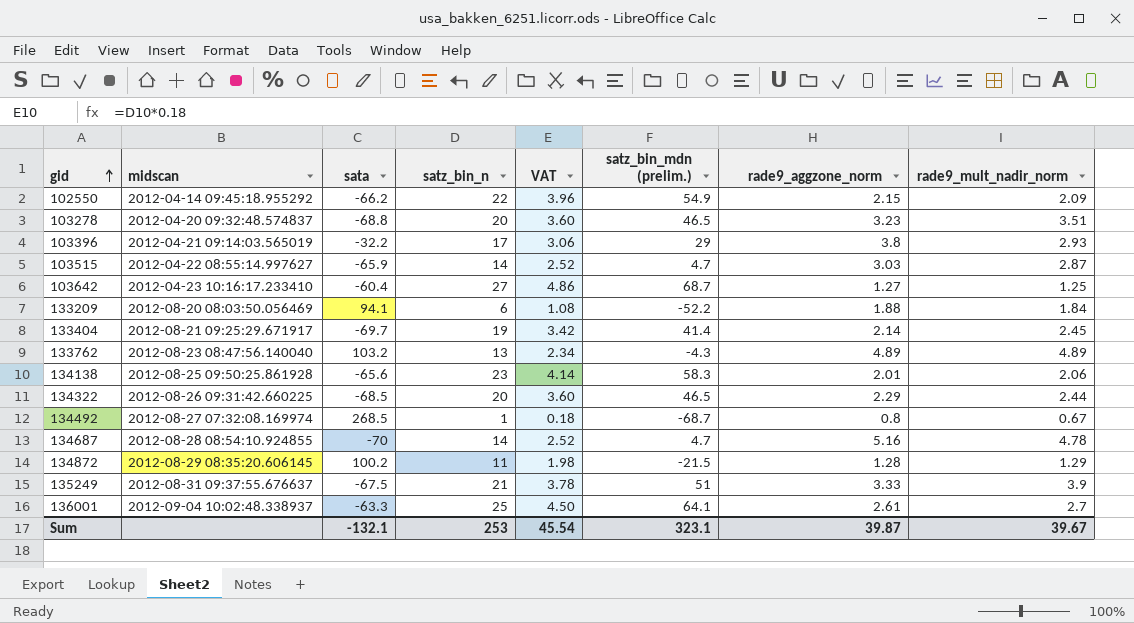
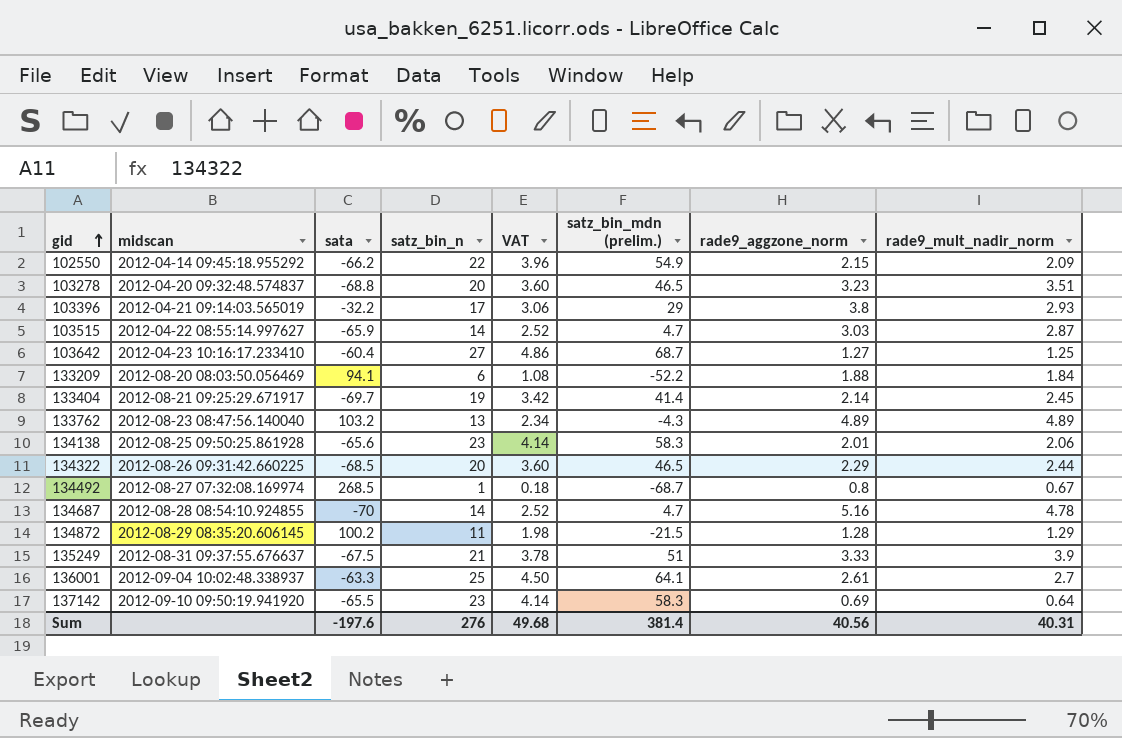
row 137142: none -> 2012-09-10 09:50:19.941920 | -65.5 | 23 | 4.14 | 58.3 | 0.69 | 0.64
Sum | sata: -132.1 -> -197.6
Sum | satz_bin_n: 253 -> 276
Sum | VAT: 45.54 -> 49.68
Sum | satz_bin_mdn (prelim.): 323.1 -> 381.4
Sum | rade9_aggzone_norm: 39.87 -> 40.56
Sum | rade9_mult_nadir_norm: 39.67 -> 40.31

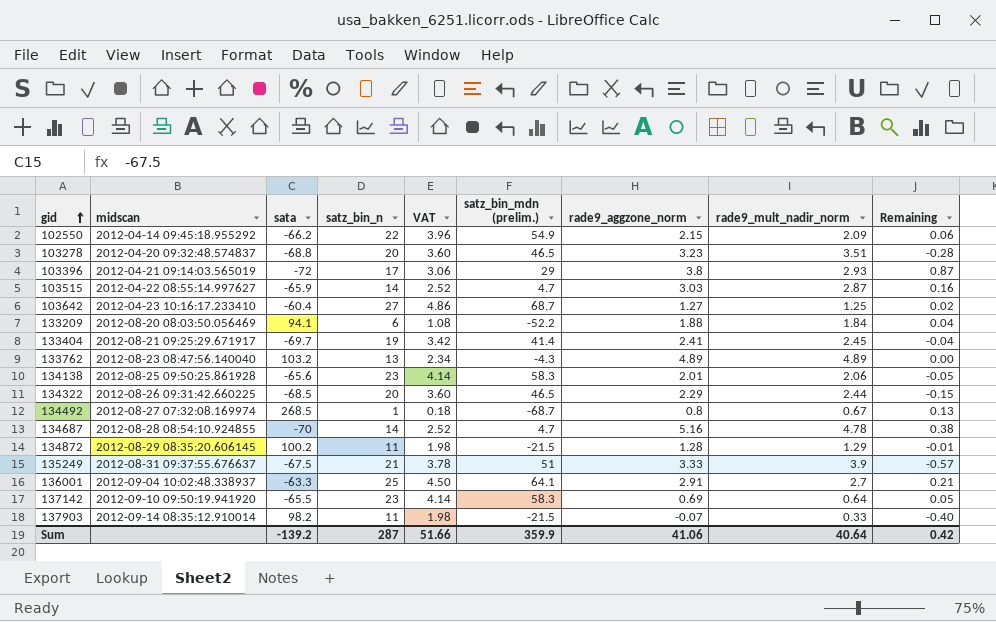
column Remaining | formula: none -> [rade9_aggzone_norm] - [rade9_mult_nadir_norm]
103396 | sata: -32.2 -> -72
133404 | rade9_aggzone_norm: 2.14 -> 2.41
136001 | rade9_aggzone_norm: 2.61 -> 2.91
row 137903: none -> 2012-09-14 08:35:12.910014 | 98.2 | 11 | 1.98 | -21.5 | -0.07 | 0.33 | -0.40
Sum | sata: -197.6 -> -139.2
Sum | satz_bin_n: 276 -> 287
Sum | VAT: 49.68 -> 51.66
Sum | satz_bin_mdn (prelim.): 381.4 -> 359.9
Sum | rade9_aggzone_norm: 40.56 -> 41.06
Sum | rade9_mult_nadir_norm: 40.31 -> 40.64

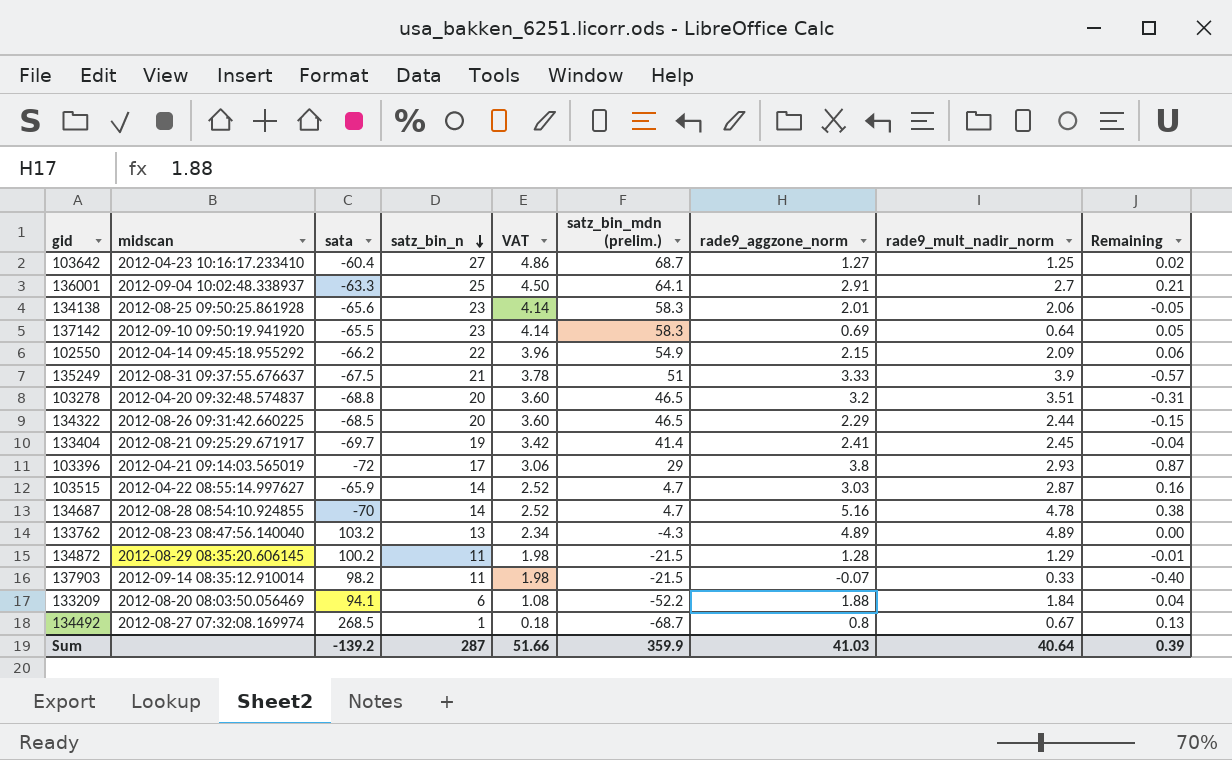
row order: gid ascending -> satz_bin_n descending
103278 | rade9_aggzone_norm: 3.23 -> 3.2
103278 | Remaining: -0.28 -> -0.31
Sum | rade9_aggzone_norm: 41.06 -> 41.03
Sum | Remaining: 0.42 -> 0.39

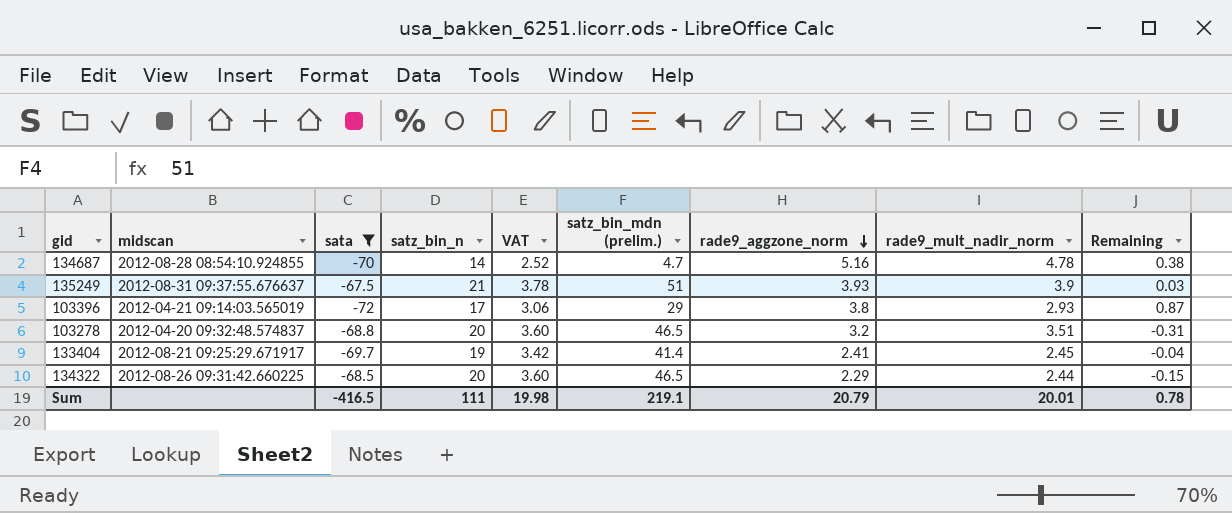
filter: none -> sata <= -67.5
row order: satz_bin_n descending -> rade9_aggzone_norm descending
135249 | rade9_aggzone_norm: 3.33 -> 3.93
135249 | Remaining: -0.57 -> 0.03
Sum | sata: -139.2 -> -416.5
Sum | satz_bin_n: 287 -> 111
Sum | VAT: 51.66 -> 19.98
Sum | satz_bin_mdn (prelim.): 359.9 -> 219.1
Sum | rade9_aggzone_norm: 41.03 -> 20.79
Sum | rade9_mult_nadir_norm: 40.64 -> 20.01
Sum | Remaining: 0.39 -> 0.78

